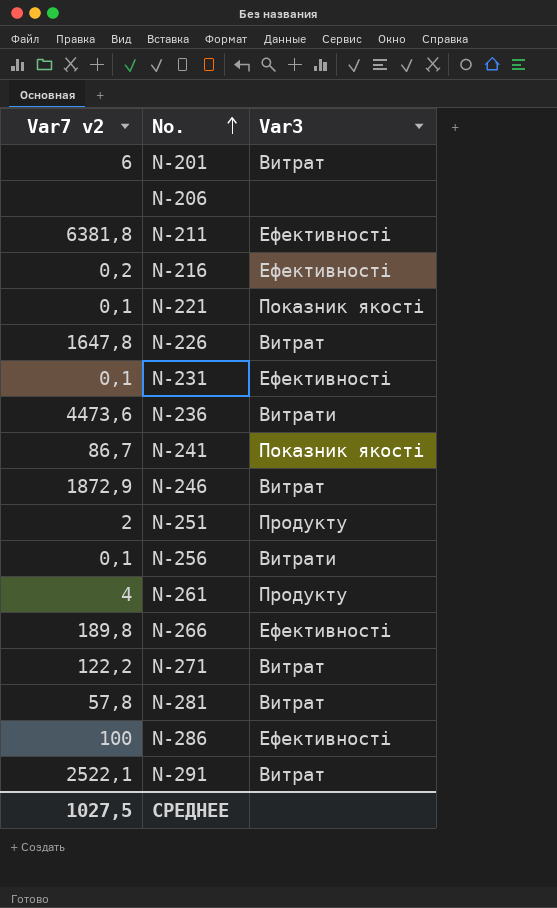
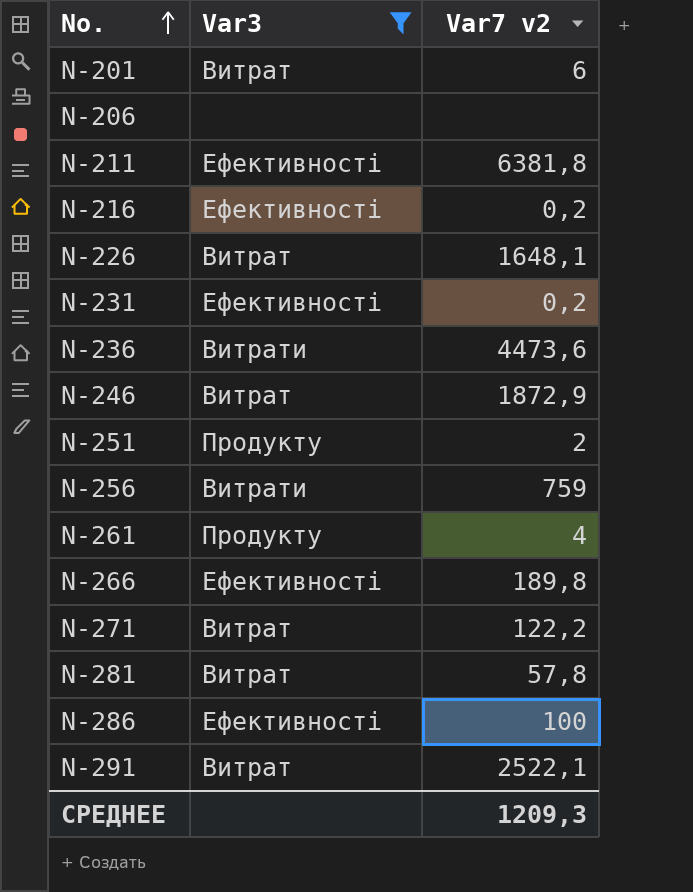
filter: none -> Var3 != Показник якості
column Var7 v2 | position: 1 -> 3
N-226 | Var7 v2: 1647,8 -> 1648,1
N-231 | Var7 v2: 0,1 -> 0,2
N-256 | Var7 v2: 0,1 -> 759
СРЕДНЕЕ | Var7 v2: 1027,5 -> 1209,3

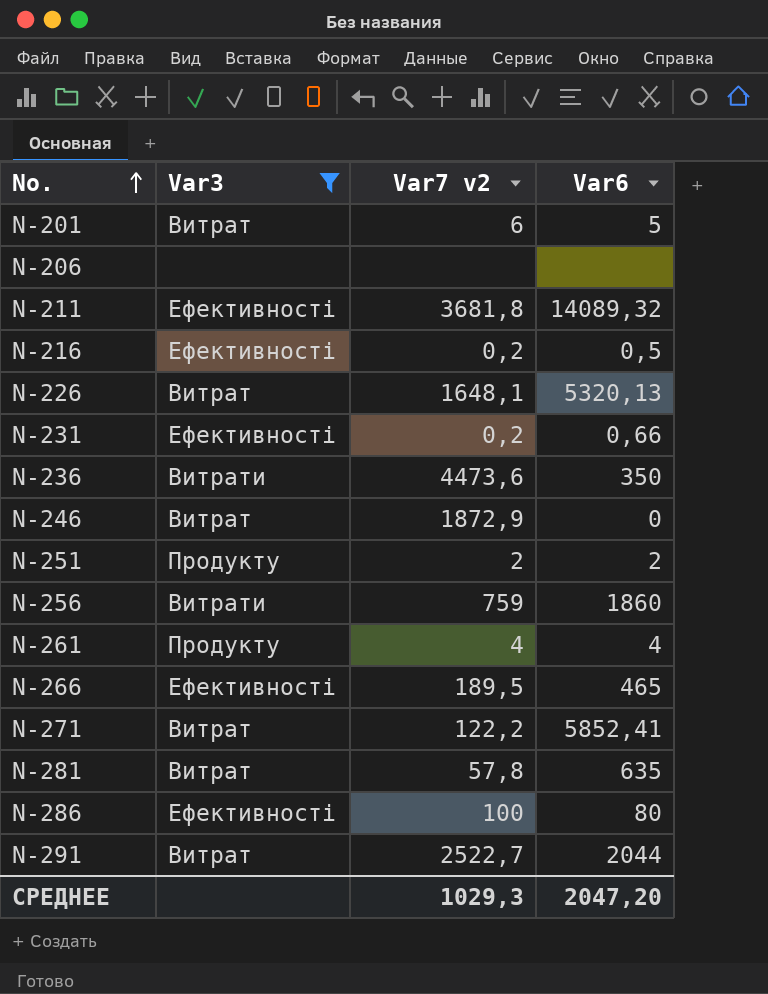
column Var6 | position: none -> 4
N-211 | Var7 v2: 6381,8 -> 3681,8
N-266 | Var7 v2: 189,8 -> 189,5
N-291 | Var7 v2: 2522,1 -> 2522,7
СРЕДНЕЕ | Var7 v2: 1209,3 -> 1029,3

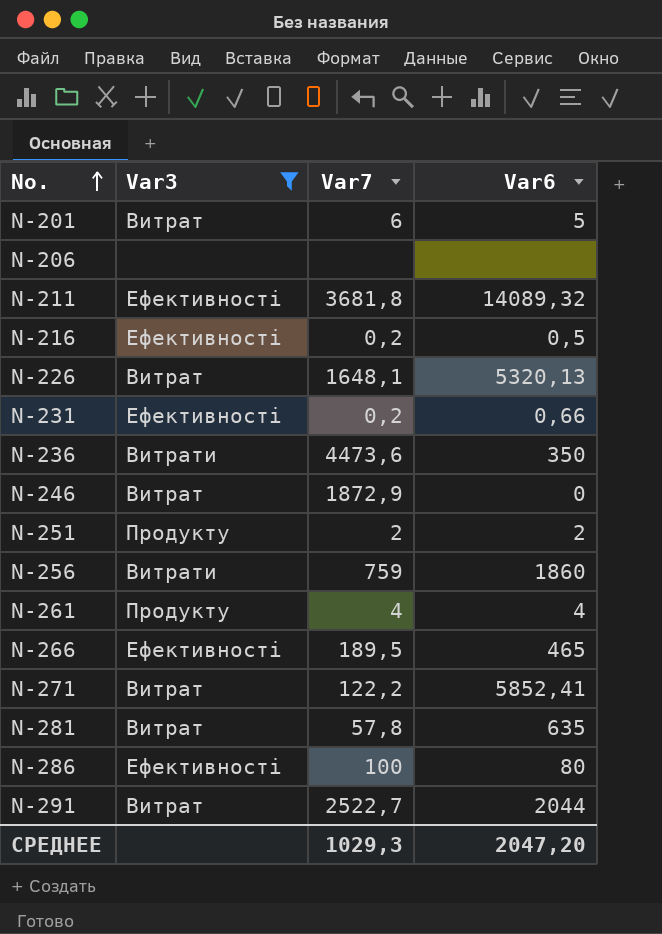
column name: Var7 v2 -> Var7

